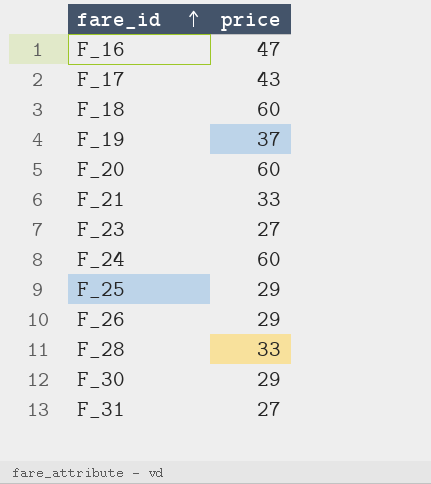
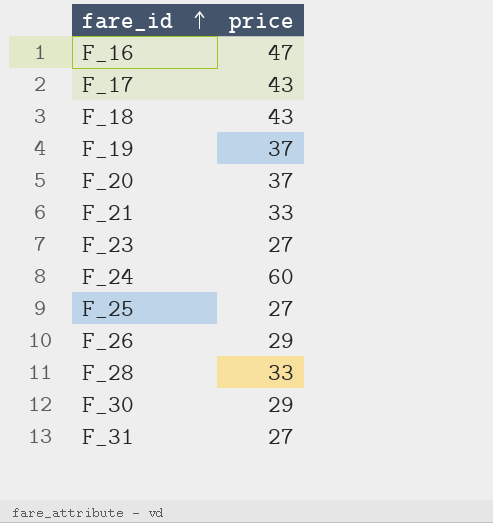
F_18 | price: 60 -> 43
F_20 | price: 60 -> 37
F_25 | price: 29 -> 27

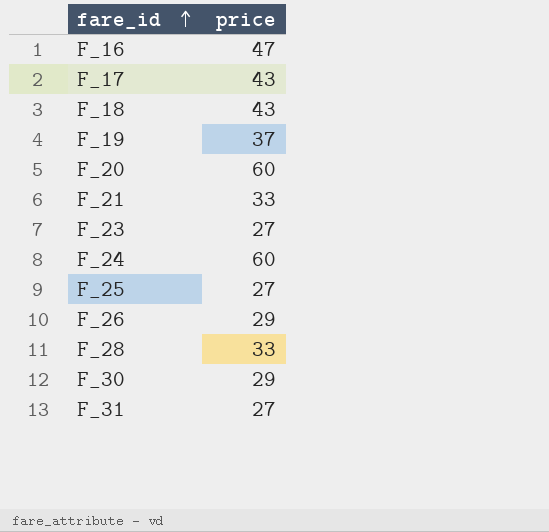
F_20 | price: 37 -> 60

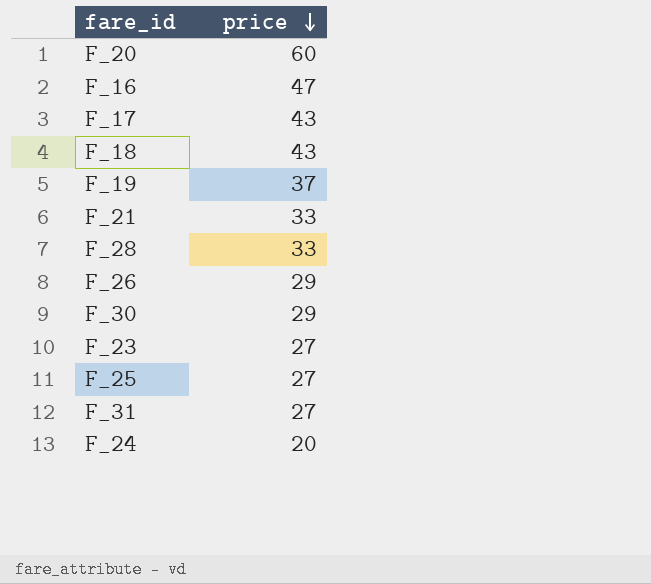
row order: fare_id ascending -> price descending
F_24 | price: 60 -> 20

